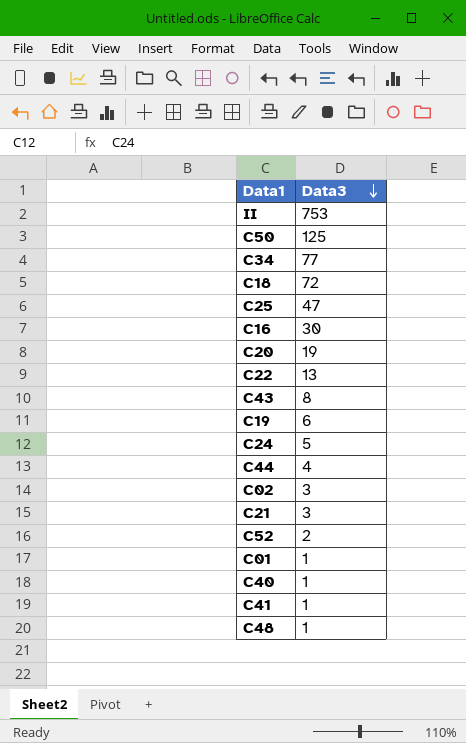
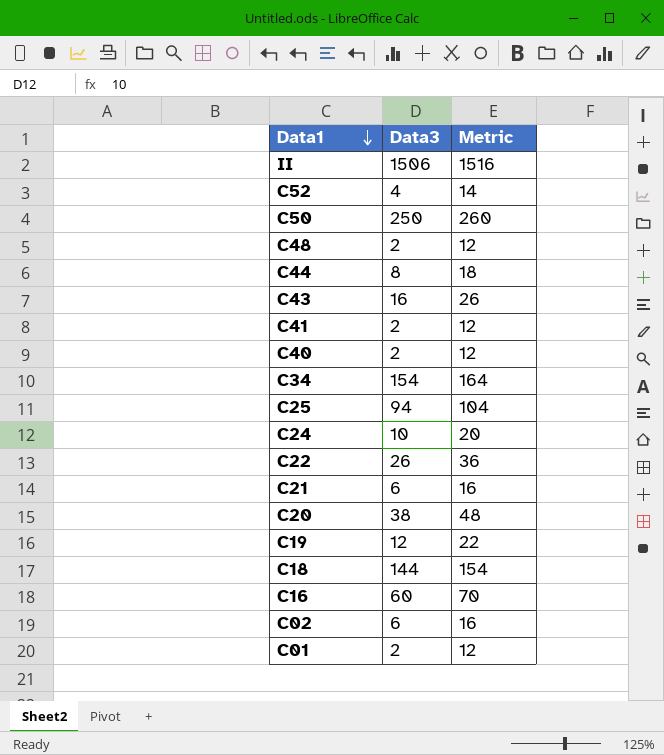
row order: Data3 descending -> Data1 descending
column Metric | formula: none -> [Data3] + 10
II | Data3: 753 -> 1506
C52 | Data3: 2 -> 4
C50 | Data3: 125 -> 250
C48 | Data3: 1 -> 2
C44 | Data3: 4 -> 8
C43 | Data3: 8 -> 16
C41 | Data3: 1 -> 2
C40 | Data3: 1 -> 2
C34 | Data3: 77 -> 154
C25 | Data3: 47 -> 94
C24 | Data3: 5 -> 10
C22 | Data3: 13 -> 26
C21 | Data3: 3 -> 6
C20 | Data3: 19 -> 38
C19 | Data3: 6 -> 12
C18 | Data3: 72 -> 144
C16 | Data3: 30 -> 60
C02 | Data3: 3 -> 6
C01 | Data3: 1 -> 2

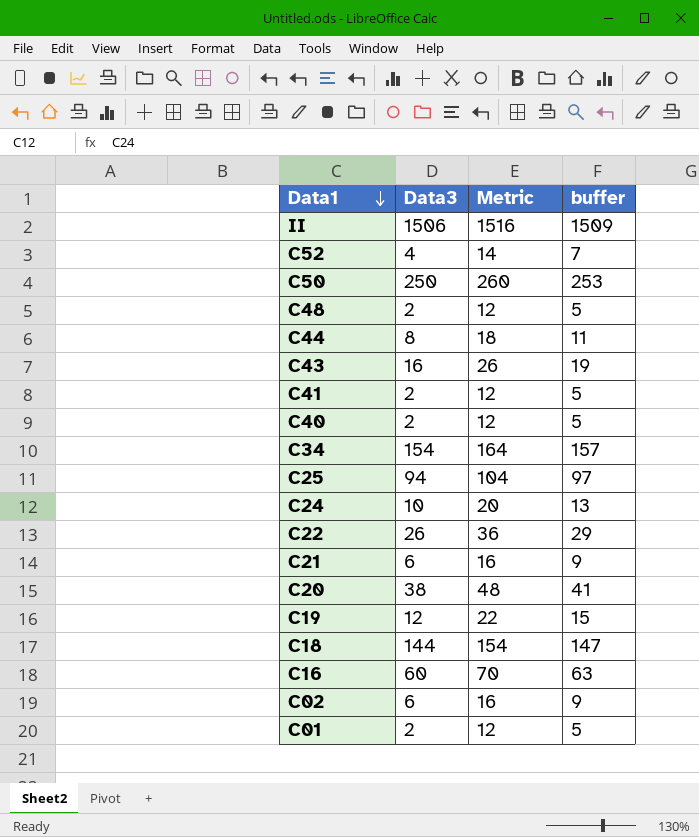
column buffer | formula: none -> [Data3] + 3

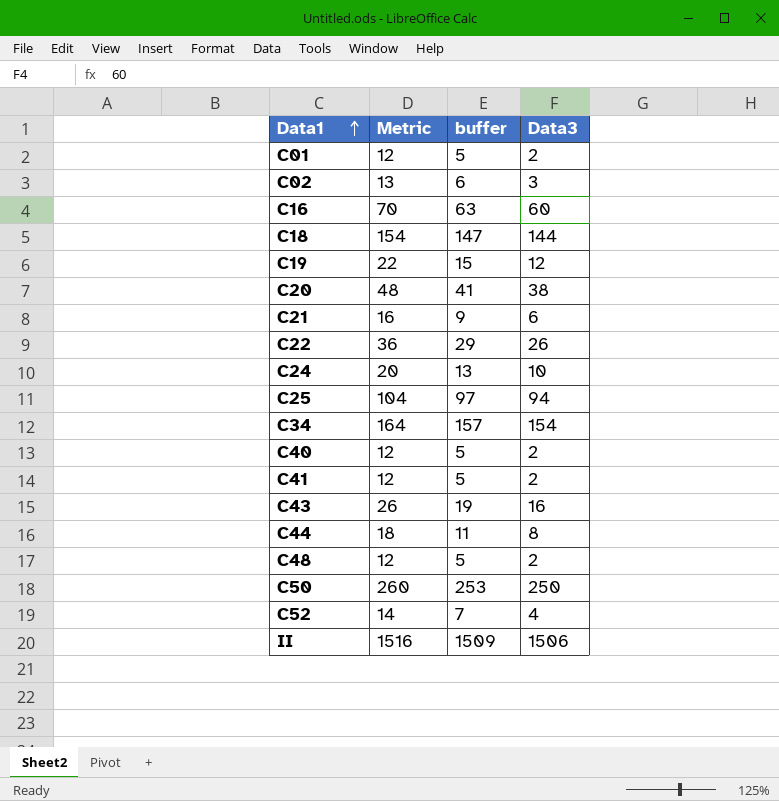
row order: Data1 descending -> Data1 ascending
column Data3 | position: 2 -> 4
C02 | Metric: 16 -> 13
C02 | buffer: 9 -> 6
C02 | Data3: 6 -> 3

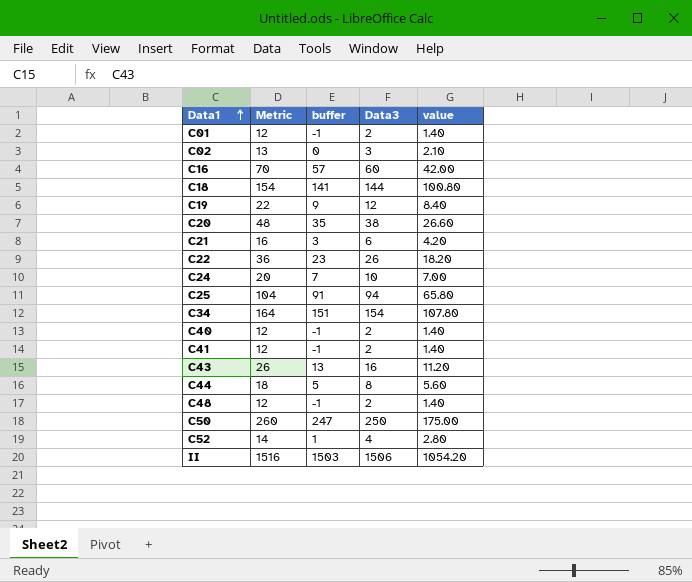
column buffer | formula: [Data3] + 3 -> [Data3] - 3
column value | formula: none -> [Data3] * 0.7

